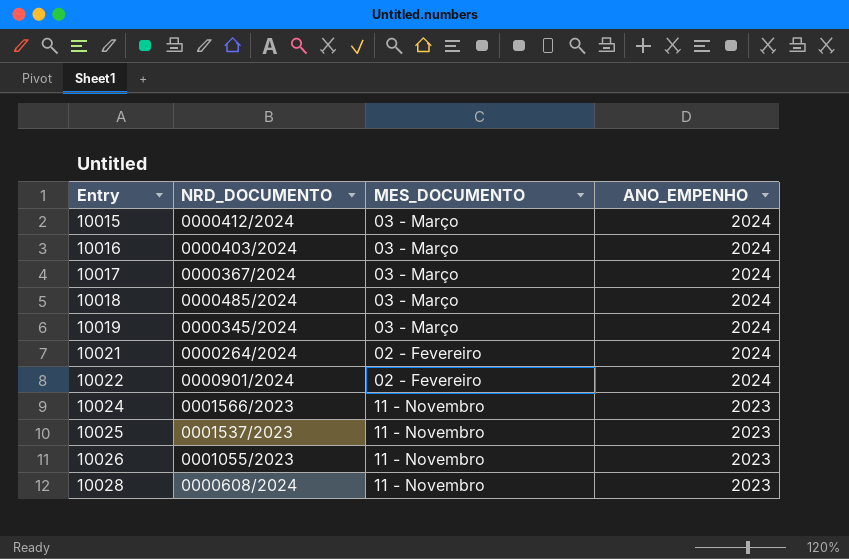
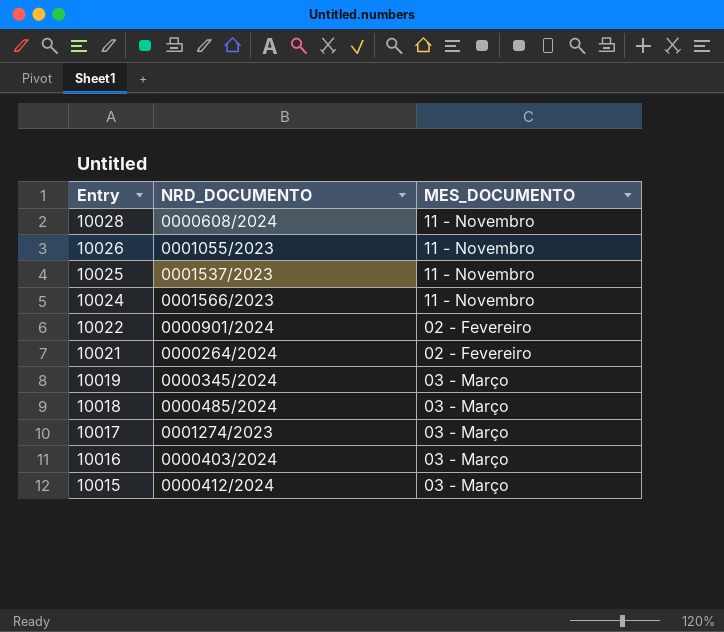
row order: Entry ascending -> Entry descending
column ANO_EMPENHO | position: 4 -> none
10017 | NRD_DOCUMENTO: 0000367/2024 -> 0001274/2023

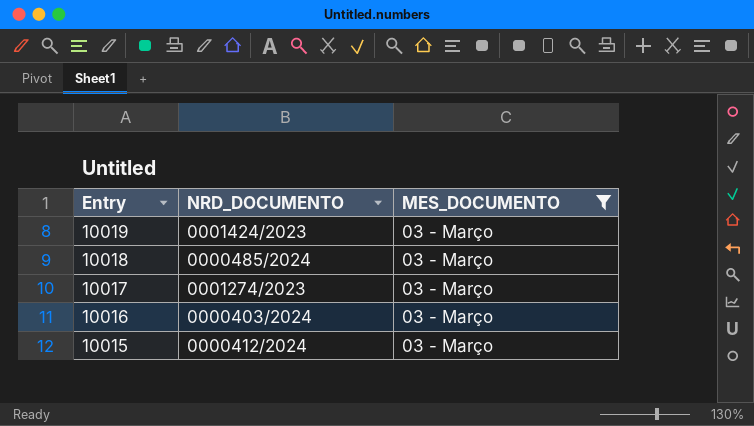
filter: none -> MES_DOCUMENTO = 03 - Março
10019 | NRD_DOCUMENTO: 0000345/2024 -> 0001424/2023

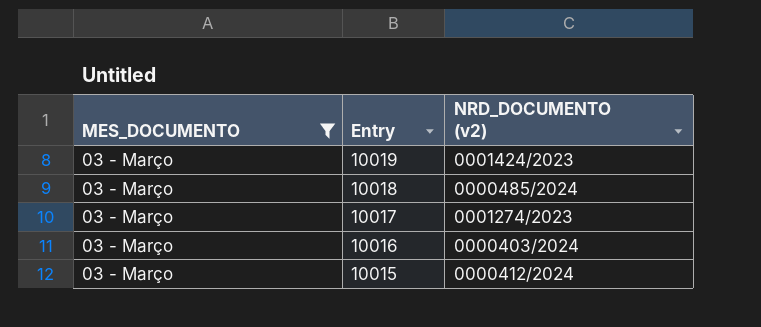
column MES_DOCUMENTO | position: 3 -> 1
column name: NRD_DOCUMENTO -> NRD_DOCUMENTO (v2)

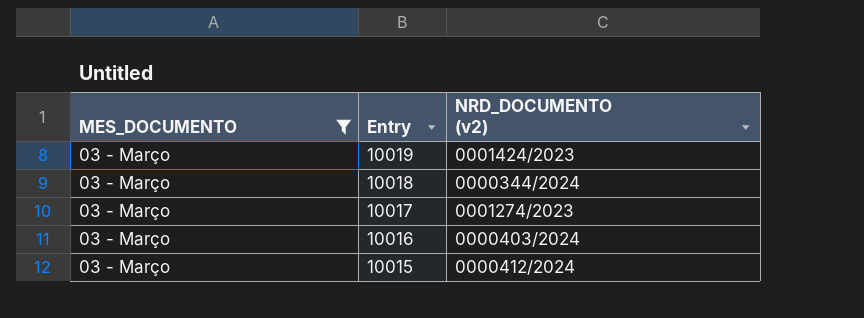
10018 | NRD_DOCUMENTO (v2): 0000485/2024 -> 0000344/2024

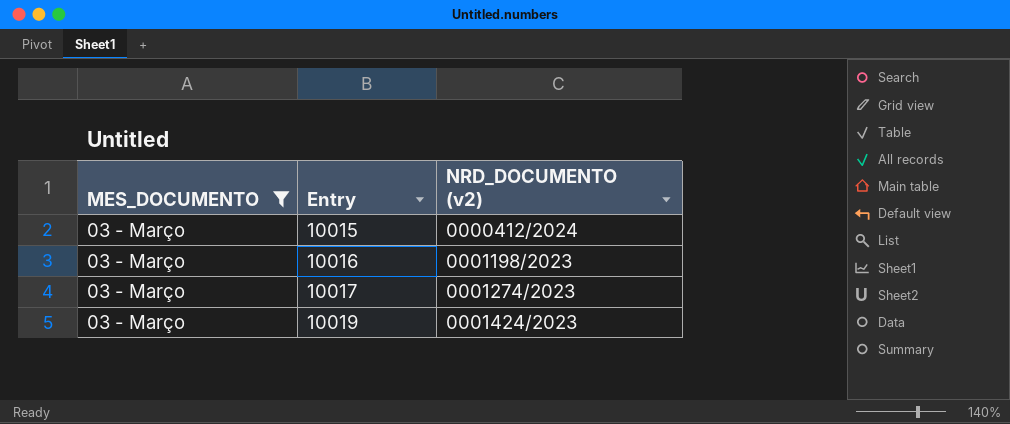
row order: Entry descending -> Entry ascending
row 10018: 03 - Março | 0000344/2024 -> none
10016 | NRD_DOCUMENTO (v2): 0000403/2024 -> 0001198/2023

